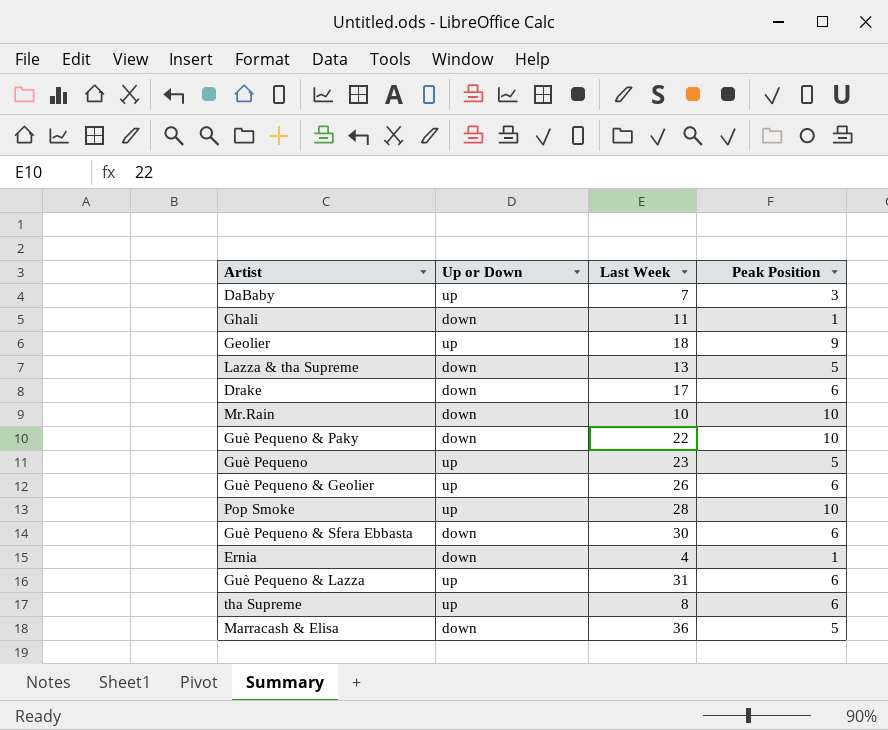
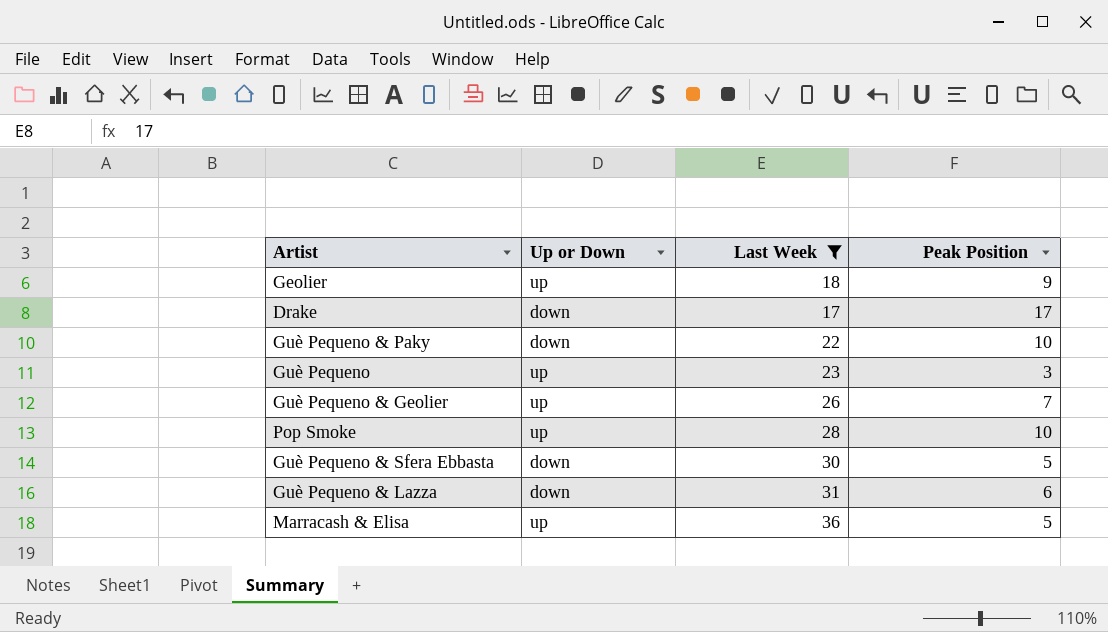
filter: none -> Last Week >= 17
Drake | Peak Position: 6 -> 17
Guè Pequeno | Peak Position: 5 -> 3
Guè Pequeno & Geolier | Peak Position: 6 -> 7
Guè Pequeno & Sfera Ebbasta | Peak Position: 6 -> 5
Guè Pequeno & Lazza | Up or Down: up -> down
Marracash & Elisa | Up or Down: down -> up

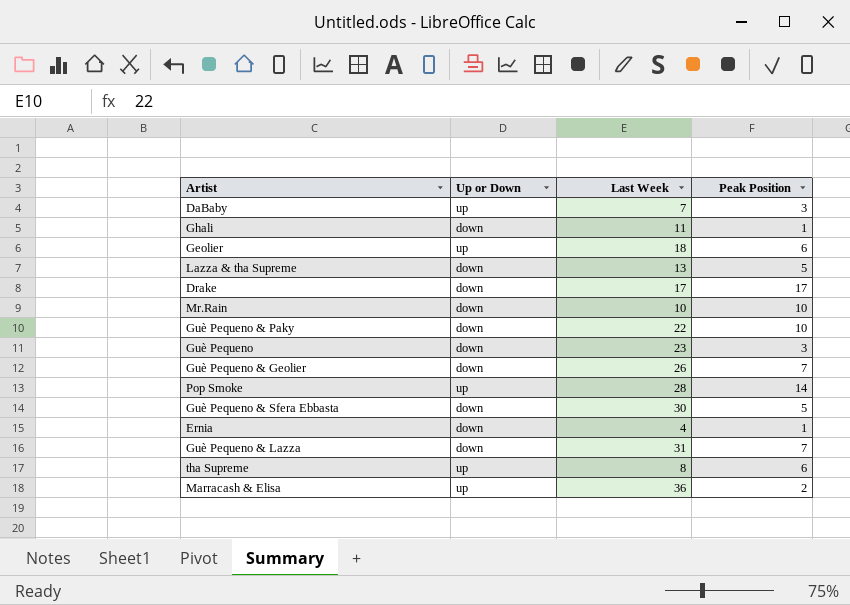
filter: Last Week >= 17 -> none
Geolier | Peak Position: 9 -> 6
Guè Pequeno | Up or Down: up -> down
Guè Pequeno & Geolier | Up or Down: up -> down
Pop Smoke | Peak Position: 10 -> 14
Guè Pequeno & Lazza | Peak Position: 6 -> 7
Marracash & Elisa | Peak Position: 5 -> 2

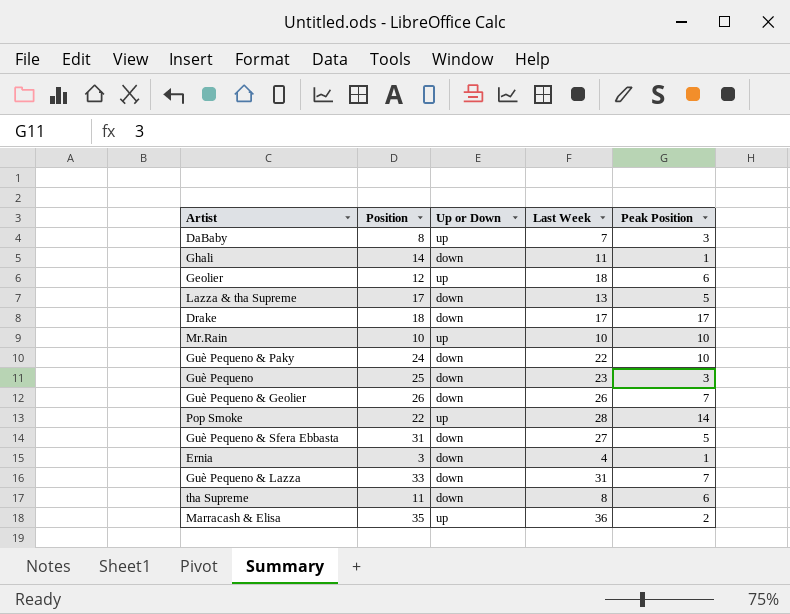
column Position | position: none -> 2
Mr.Rain | Up or Down: down -> up
Guè Pequeno & Sfera Ebbasta | Last Week: 30 -> 27
tha Supreme | Up or Down: up -> down

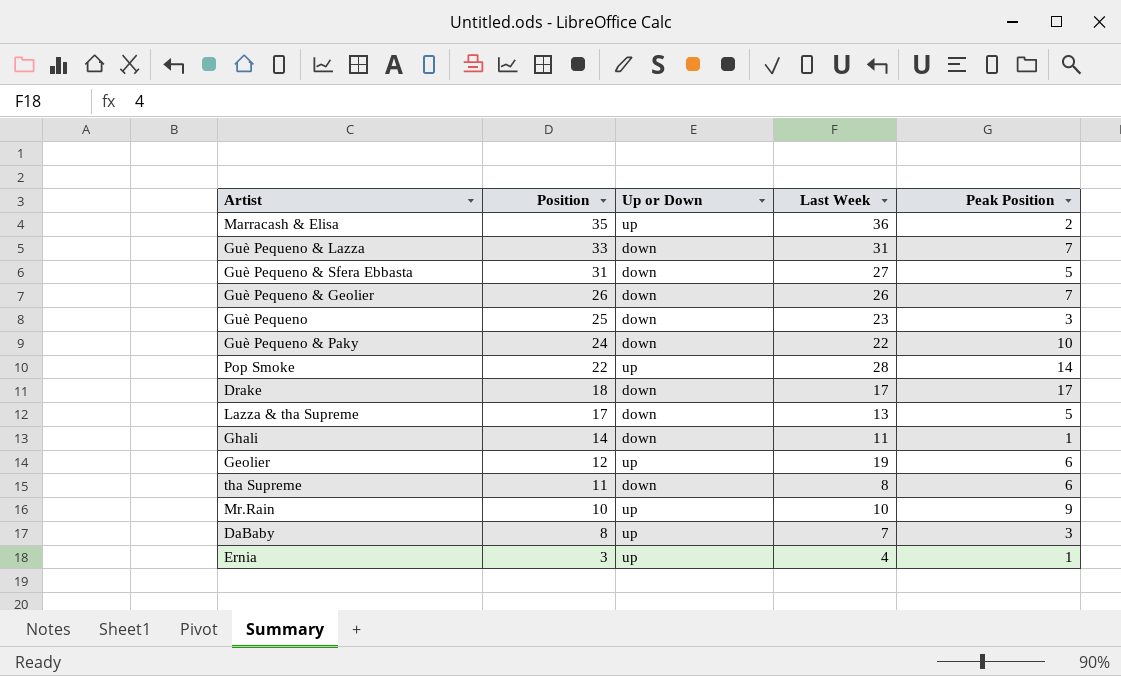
row order: none -> Position descending
Geolier | Last Week: 18 -> 19
Mr.Rain | Peak Position: 10 -> 9
Ernia | Up or Down: down -> up

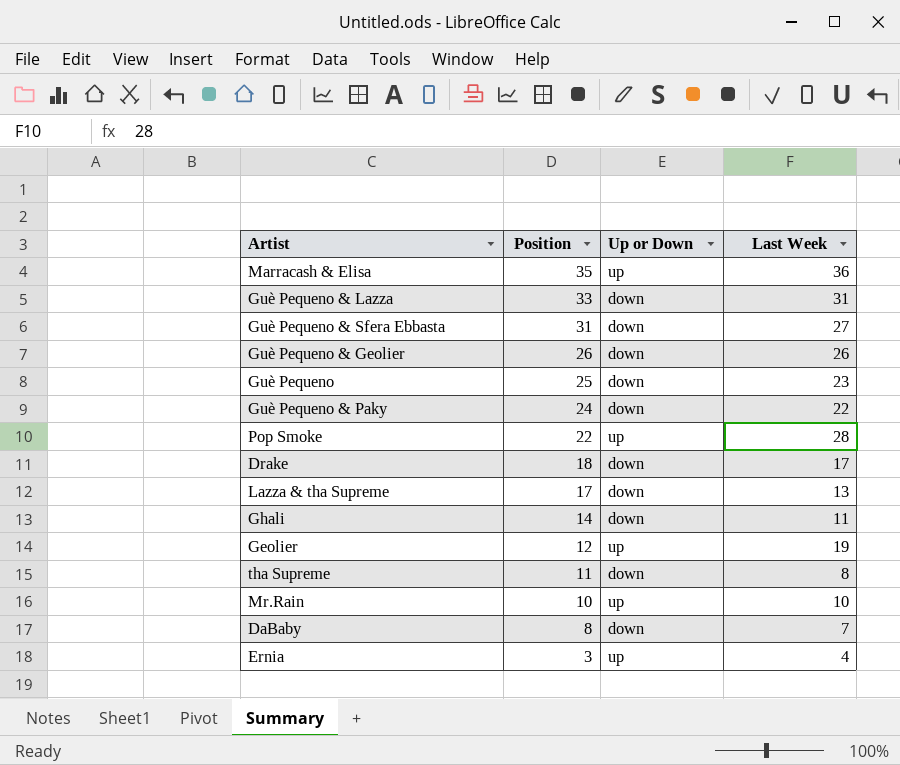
column Peak Position | position: 5 -> none
DaBaby | Up or Down: up -> down

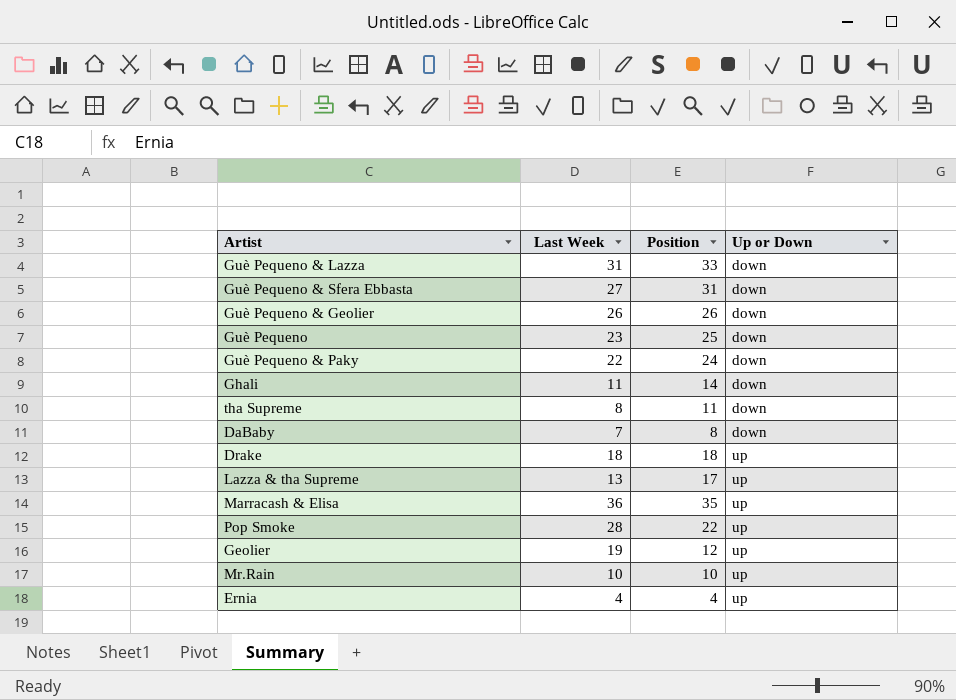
row order: Position descending -> Up or Down ascending
column Last Week | position: 4 -> 2
Drake | Last Week: 17 -> 18
Drake | Up or Down: down -> up
Lazza & tha Supreme | Up or Down: down -> up
Ernia | Position: 3 -> 4

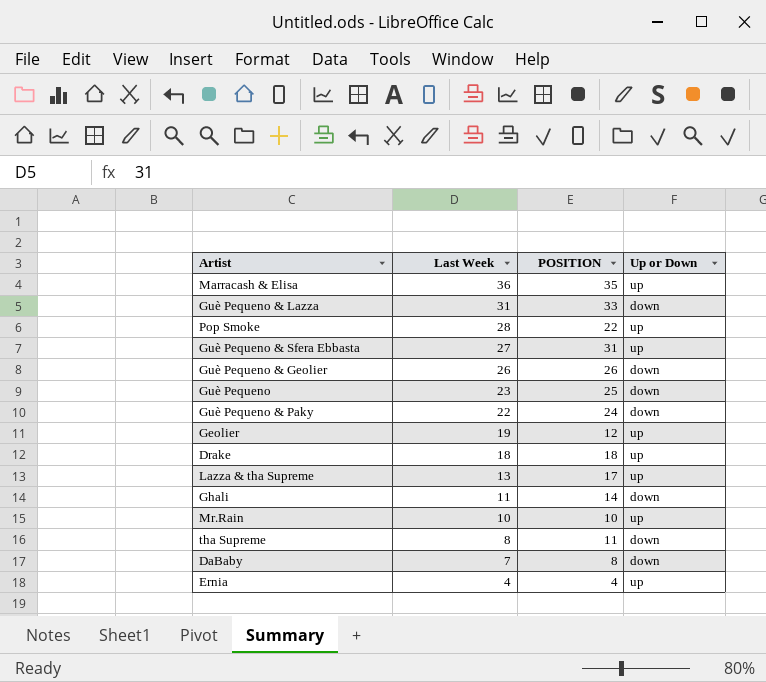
row order: Up or Down ascending -> Last Week descending
column name: Position -> POSITION
Guè Pequeno & Sfera Ebbasta | Up or Down: down -> up

